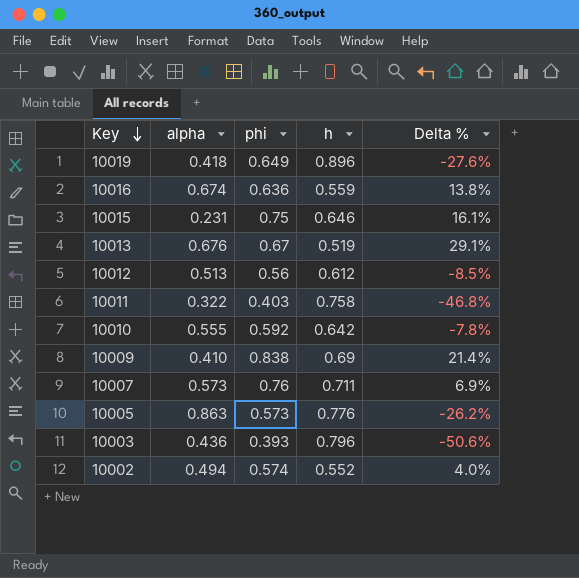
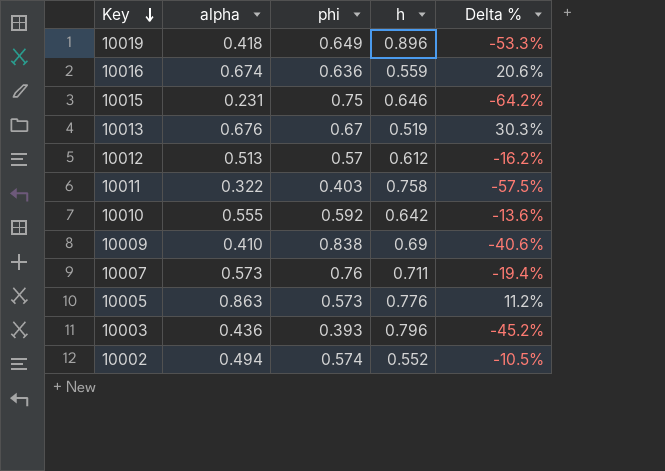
column Delta % | formula: ([phi] - [h]) / [h] -> ([alpha] - [h]) / [h]
10012 | phi: 0.56 -> 0.57

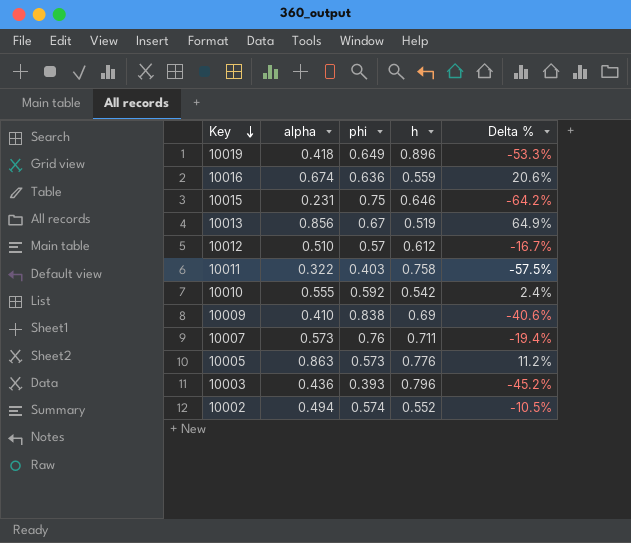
10013 | alpha: 0.676 -> 0.856
10013 | Delta %: 30.3% -> 64.9%
10012 | alpha: 0.513 -> 0.510
10012 | Delta %: -16.2% -> -16.7%
10010 | h: 0.642 -> 0.542
10010 | Delta %: -13.6% -> 2.4%

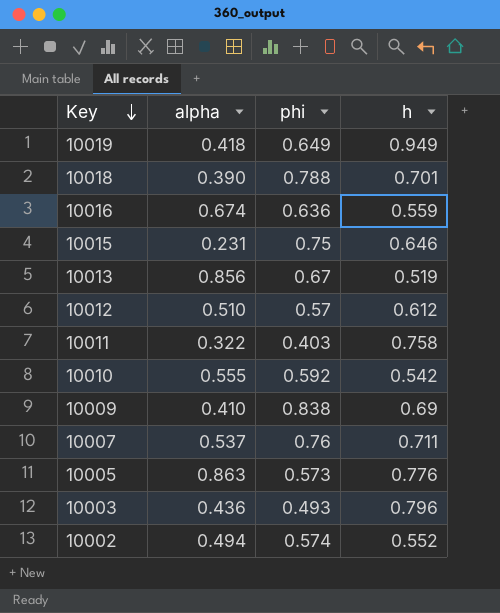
column Delta % | formula: ([alpha] - [h]) / [h] -> none
10019 | h: 0.896 -> 0.949
row 10018: none -> 0.390 | 0.788 | 0.701
10007 | alpha: 0.573 -> 0.537
10003 | phi: 0.393 -> 0.493

